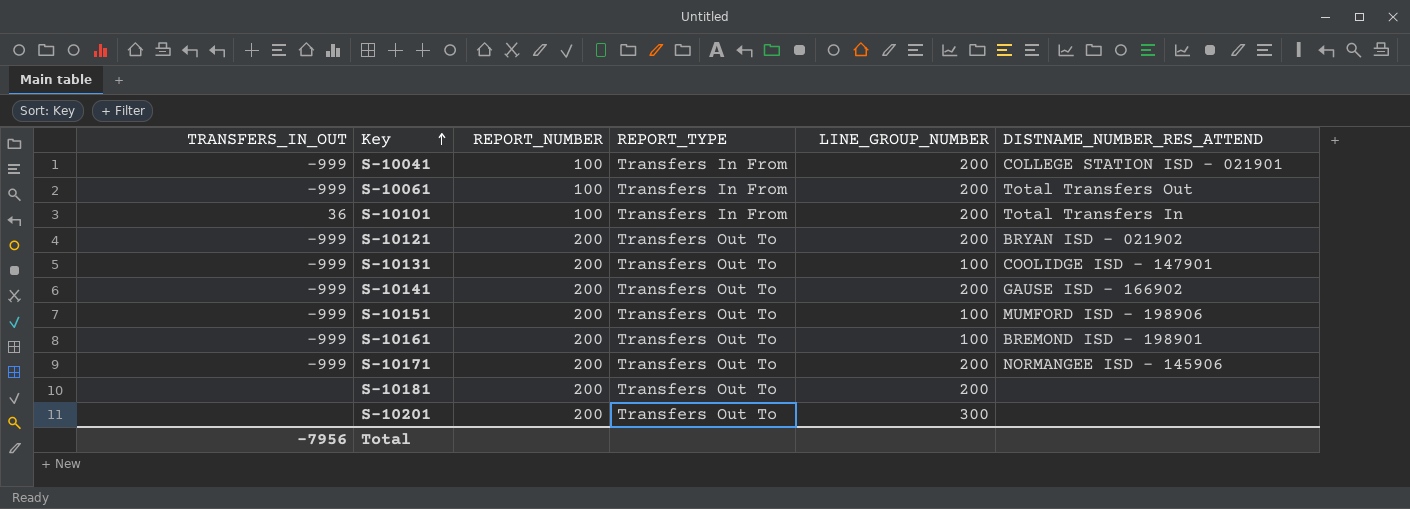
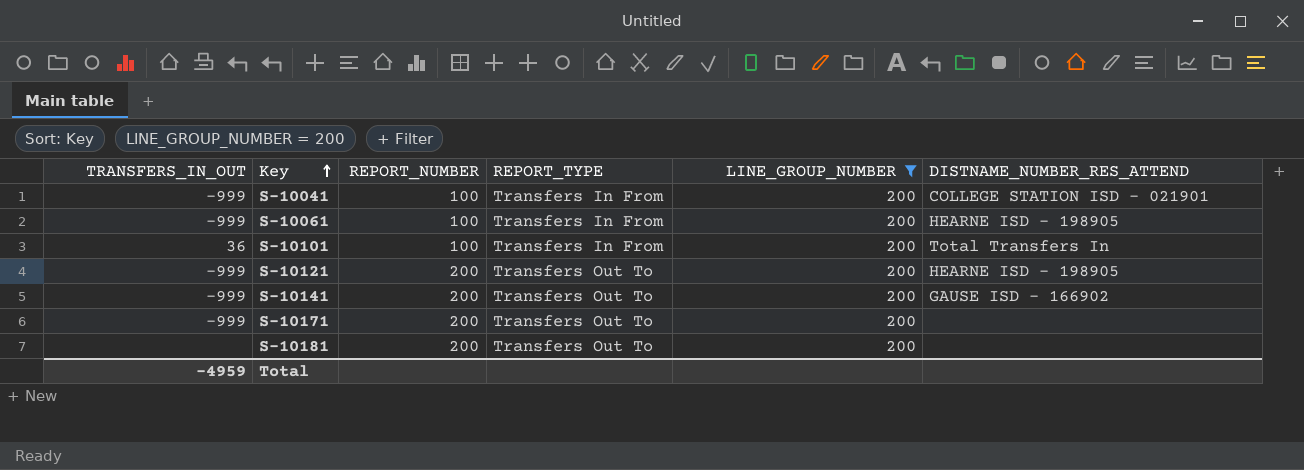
filter: none -> LINE_GROUP_NUMBER = 200
S-10061 | DISTNAME_NUMBER_RES_ATTEND: Total Transfers Out -> HEARNE ISD - 198905
S-10121 | DISTNAME_NUMBER_RES_ATTEND: BRYAN ISD - 021902 -> HEARNE ISD - 198905
S-10171 | DISTNAME_NUMBER_RES_ATTEND: NORMANGEE ISD - 145906 -> none
Total | TRANSFERS_IN_OUT: -7956 -> -4959

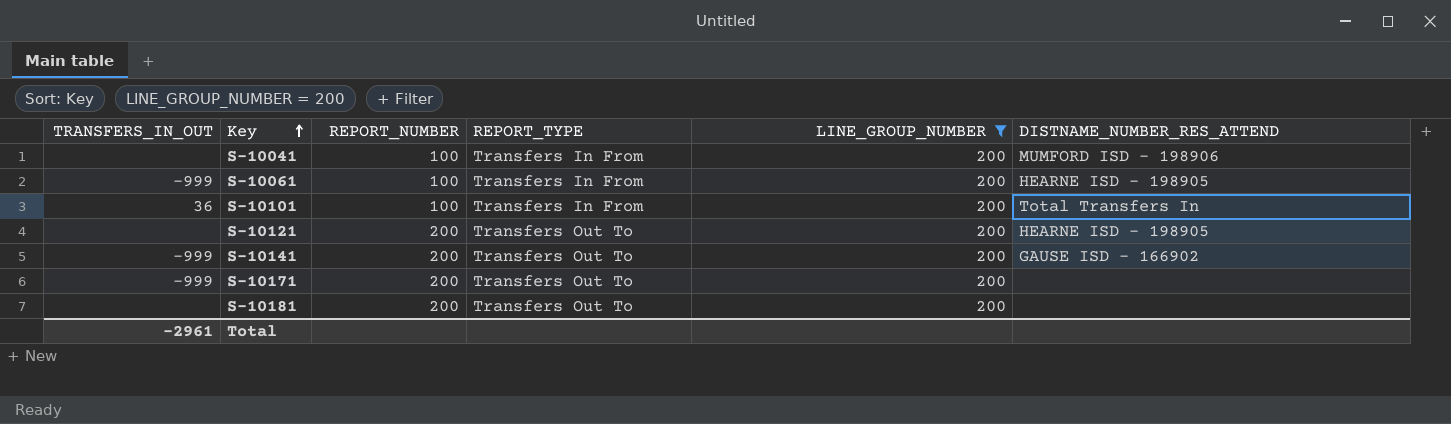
S-10041 | TRANSFERS_IN_OUT: -999 -> none
S-10041 | DISTNAME_NUMBER_RES_ATTEND: COLLEGE STATION ISD - 021901 -> MUMFORD ISD - 198906
S-10121 | TRANSFERS_IN_OUT: -999 -> none
Total | TRANSFERS_IN_OUT: -4959 -> -2961

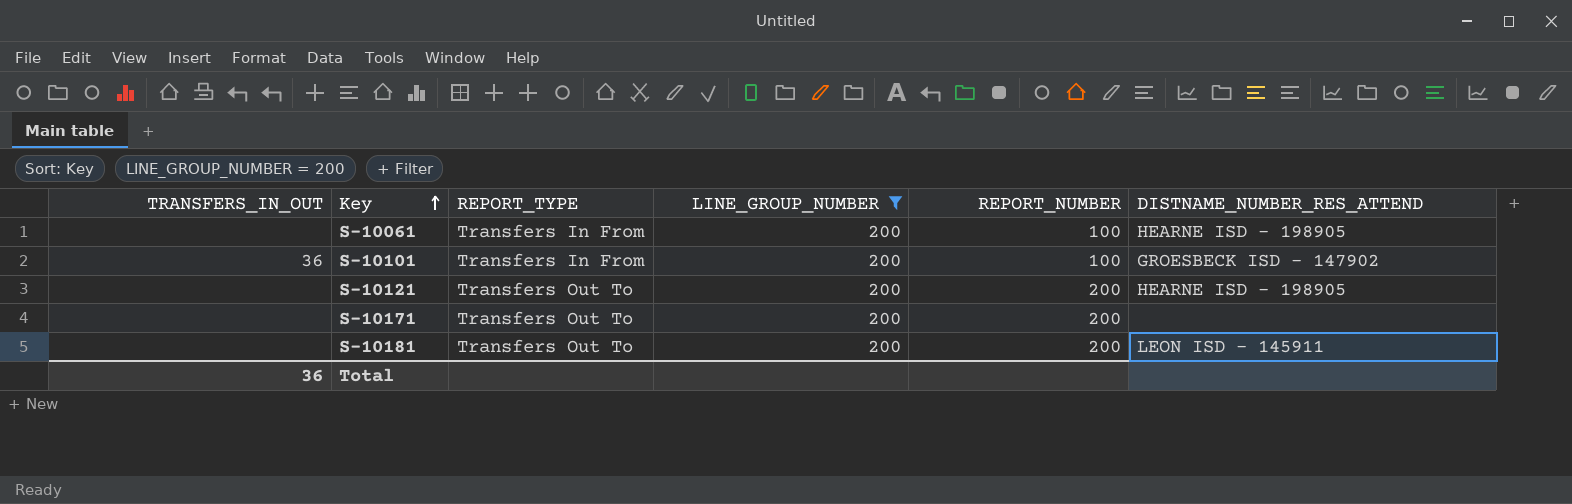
column REPORT_NUMBER | position: 3 -> 5
row S-10041: none | 100 | Transfers In From | 200 | MUMFORD ISD - 198906 -> none
row S-10141: -999 | 200 | Transfers Out To | 200 | GAUSE ISD - 166902 -> none
S-10061 | TRANSFERS_IN_OUT: -999 -> none
S-10101 | DISTNAME_NUMBER_RES_ATTEND: Total Transfers In -> GROESBECK ISD - 147902
S-10171 | TRANSFERS_IN_OUT: -999 -> none
S-10181 | DISTNAME_NUMBER_RES_ATTEND: none -> LEON ISD - 145911
Total | TRANSFERS_IN_OUT: -2961 -> 36

